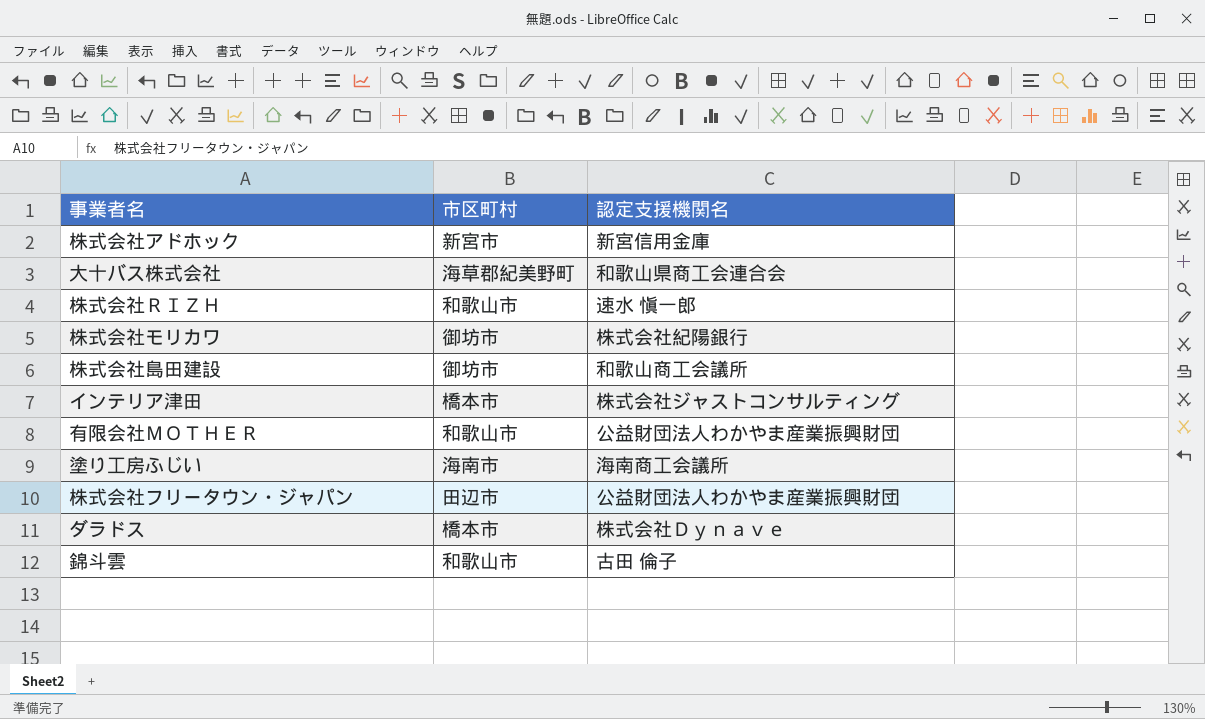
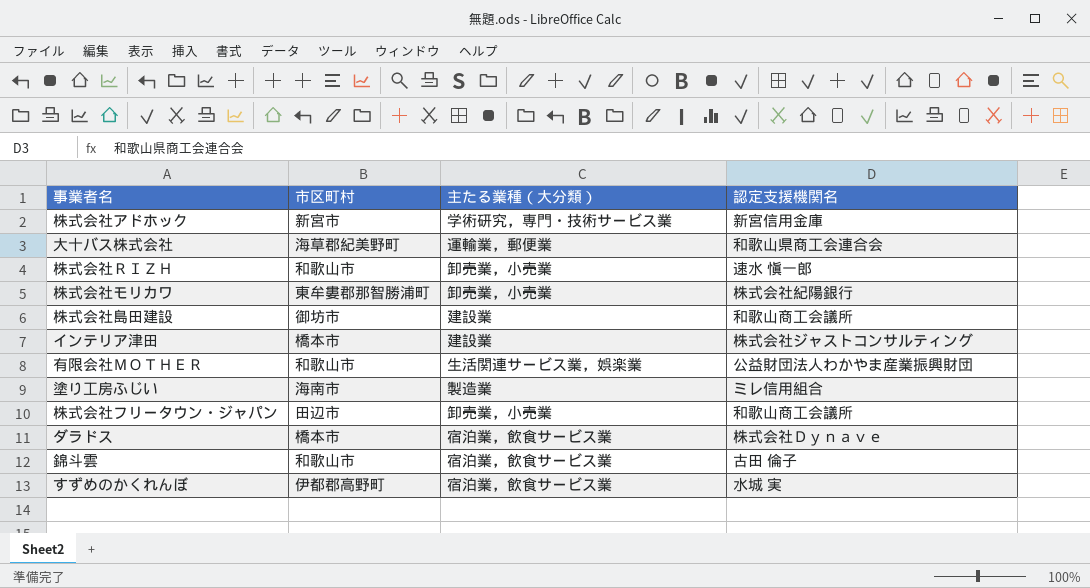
column 主たる業種（大分類） | position: none -> 3
株式会社モリカワ | 市区町村: 御坊市 -> 東牟婁郡那智勝浦町
塗り工房ふじい | 認定支援機関名: 海南商工会議所 -> ミレ信用組合
株式会社フリータウン・ジャパン | 認定支援機関名: 公益財団法人わかやま産業振興財団 -> 和歌山商工会議所
row すずめのかくれんぼ: none -> 伊都郡高野町 | 宿泊業，飲食サービス業 | 水城 実

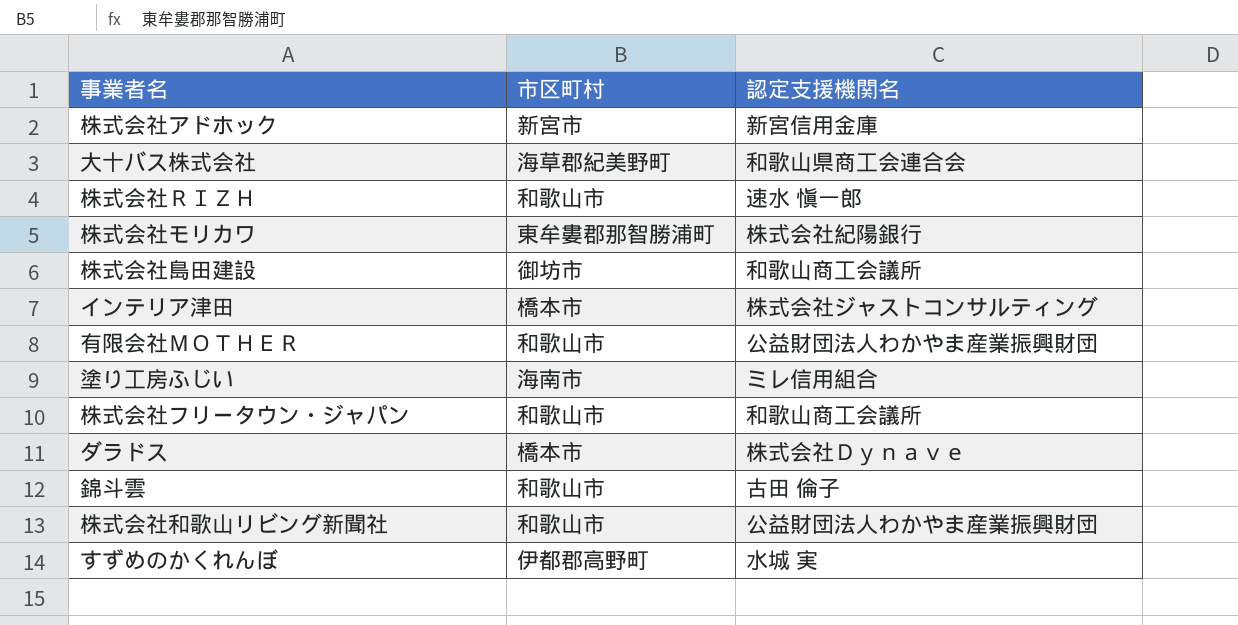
column 主たる業種（大分類） | position: 3 -> none
株式会社フリータウン・ジャパン | 市区町村: 田辺市 -> 和歌山市
row 株式会社和歌山リビング新聞社: none -> 和歌山市 | 公益財団法人わかやま産業振興財団

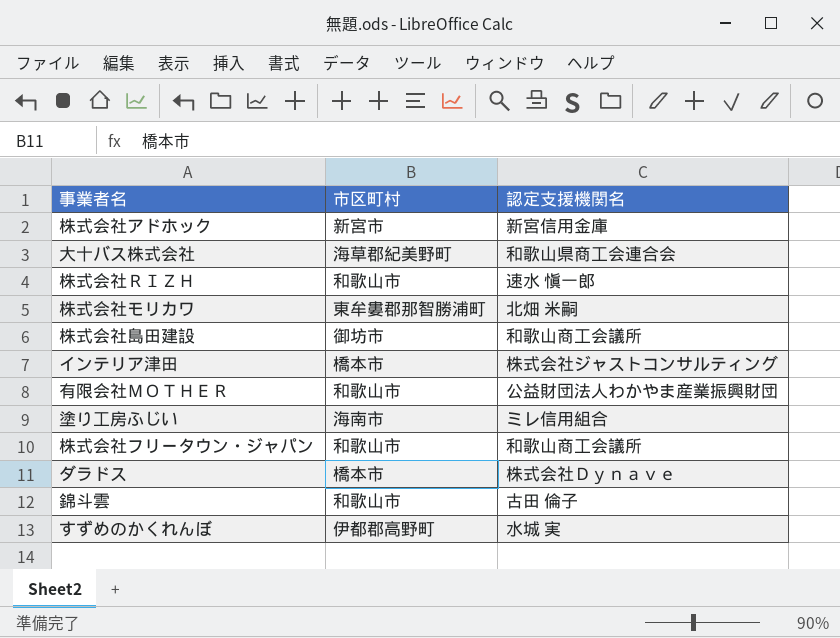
row 株式会社和歌山リビング新聞社: 和歌山市 | 公益財団法人わかやま産業振興財団 -> none
株式会社モリカワ | 認定支援機関名: 株式会社紀陽銀行 -> 北畑 米嗣

